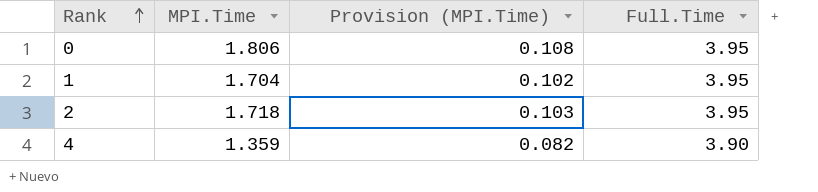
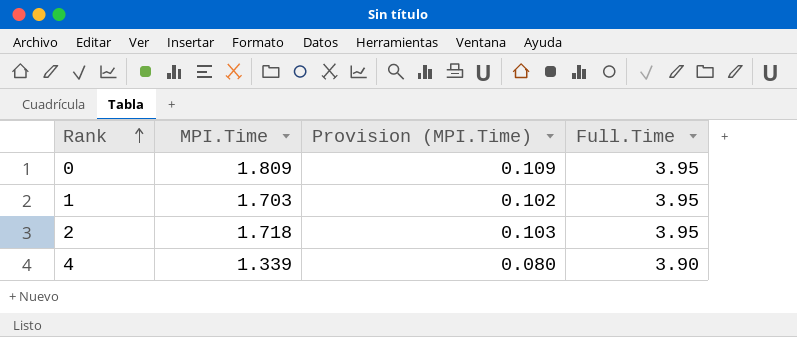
0 | MPI.Time: 1.806 -> 1.809
0 | Provision (MPI.Time): 0.108 -> 0.109
1 | MPI.Time: 1.704 -> 1.703
4 | MPI.Time: 1.359 -> 1.339
4 | Provision (MPI.Time): 0.082 -> 0.080

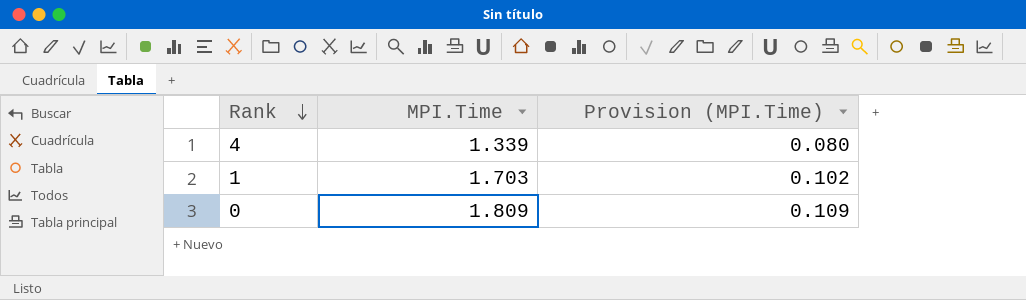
row order: Rank ascending -> Rank descending
column Full.Time | position: 4 -> none
row 2: 1.718 | 0.103 | 3.95 -> none

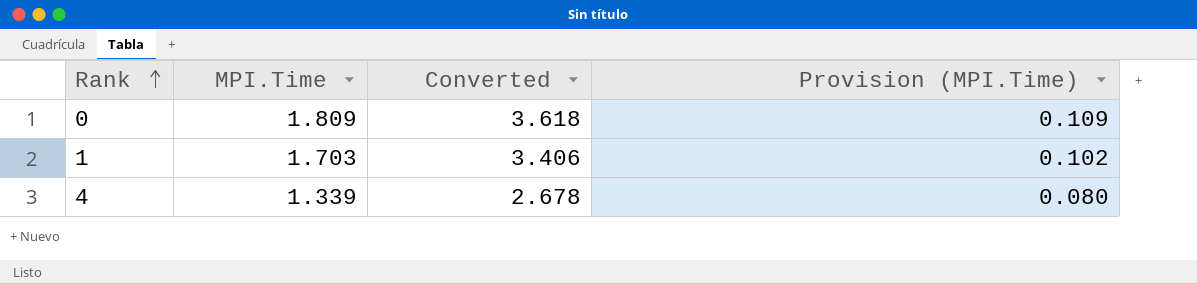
row order: Rank descending -> Rank ascending
column Converted | formula: none -> [MPI.Time] * 2

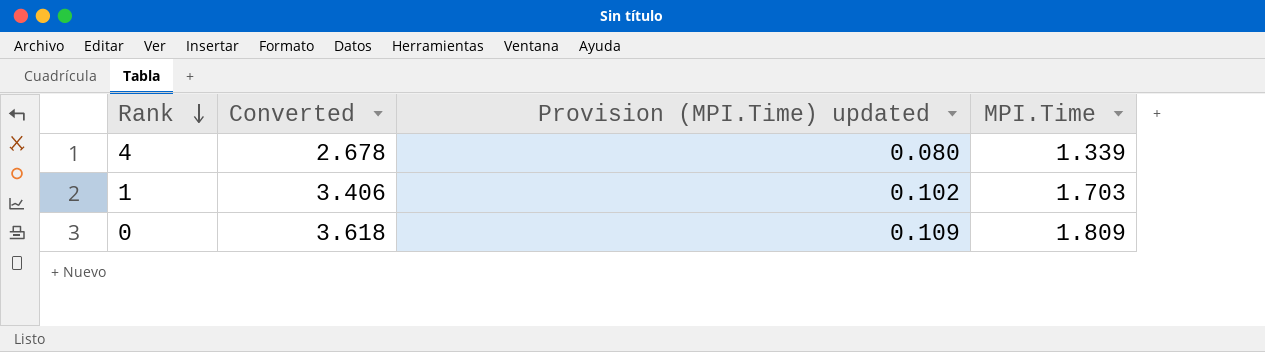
row order: Rank ascending -> Rank descending
column name: Provision (MPI.Time) -> Provision (MPI.Time) updated
column MPI.Time | position: 2 -> 4

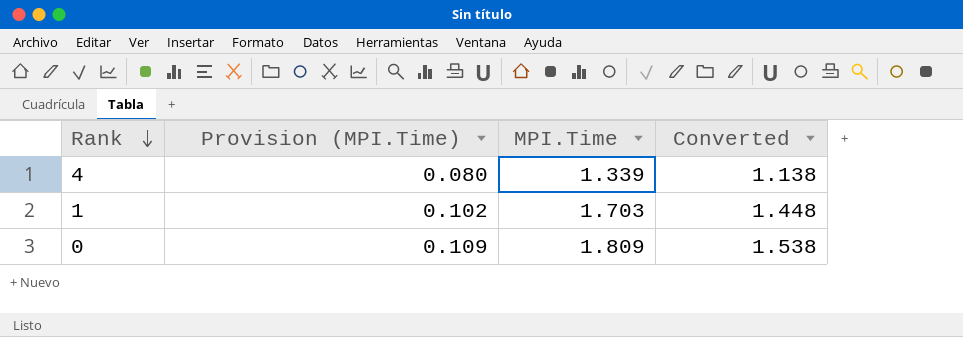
column name: Provision (MPI.Time) updated -> Provision (MPI.Time)
column Converted | formula: [MPI.Time] * 2 -> [MPI.Time] * 0.85
column Converted | position: 2 -> 4

